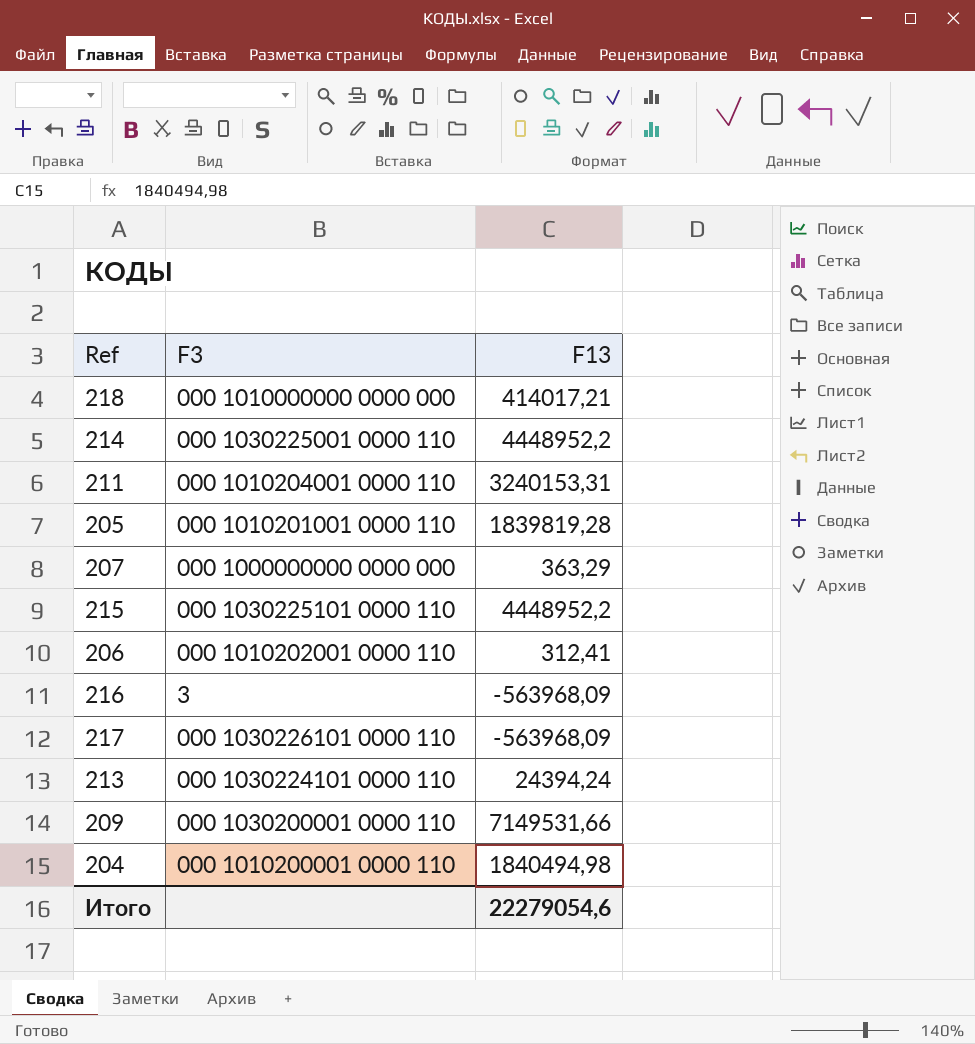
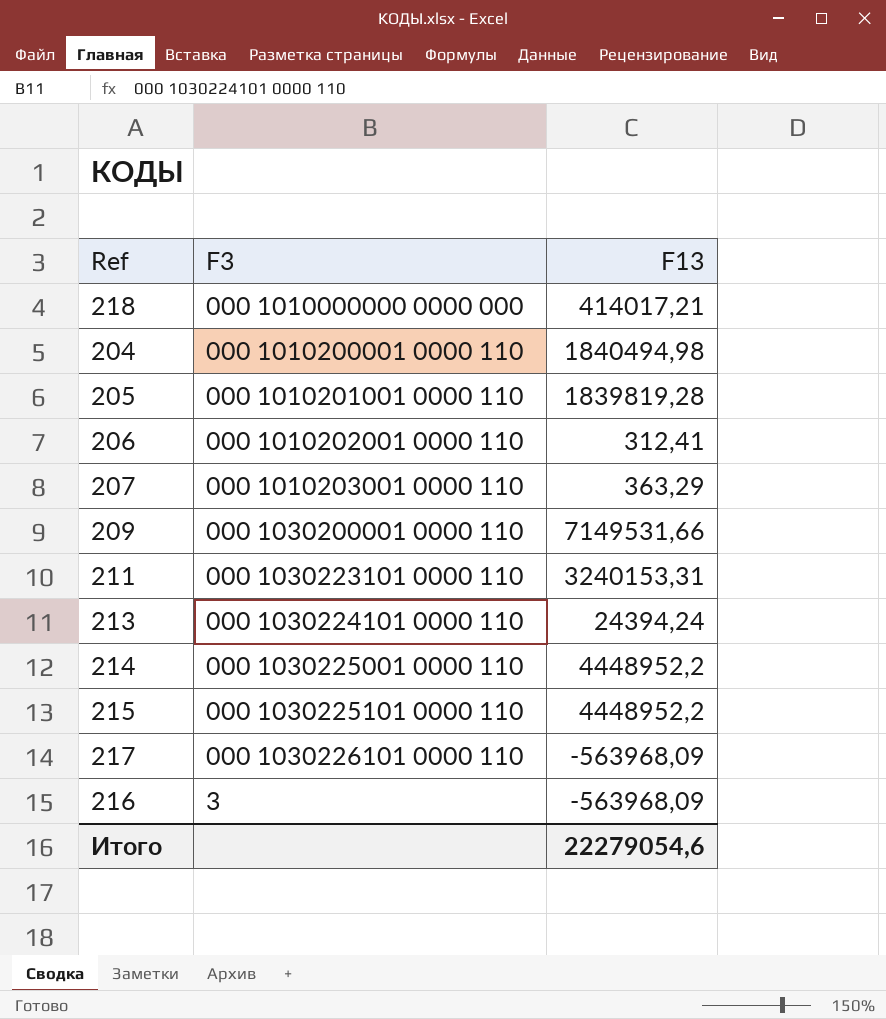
row order: none -> F3 ascending
207 | F3: 000 1000000000 0000 000 -> 000 1010203001 0000 110
211 | F3: 000 1010204001 0000 110 -> 000 1030223101 0000 110

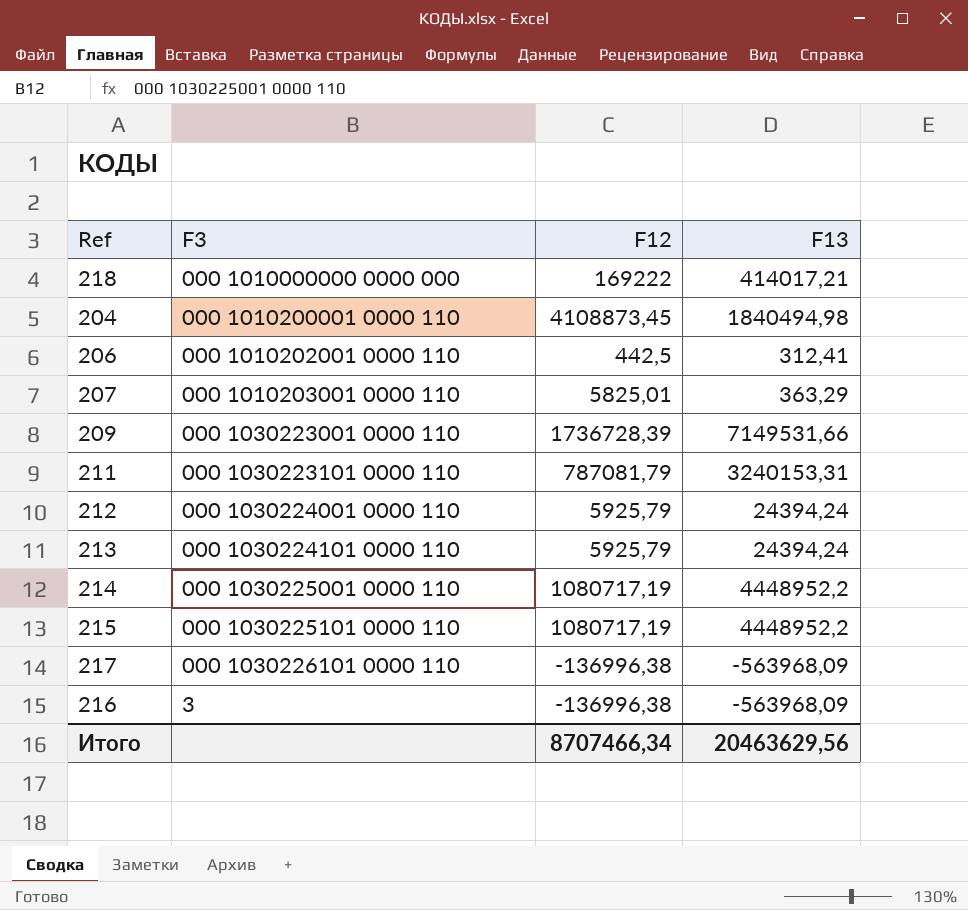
column F12 | position: none -> 3
row 205: 000 1010201001 0000 110 | 1839819,28 -> none
209 | F3: 000 1030200001 0000 110 -> 000 1030223001 0000 110
row 212: none -> 000 1030224001 0000 110 | 5925,79 | 24394,24
Итого | F13: 22279054,6 -> 20463629,56

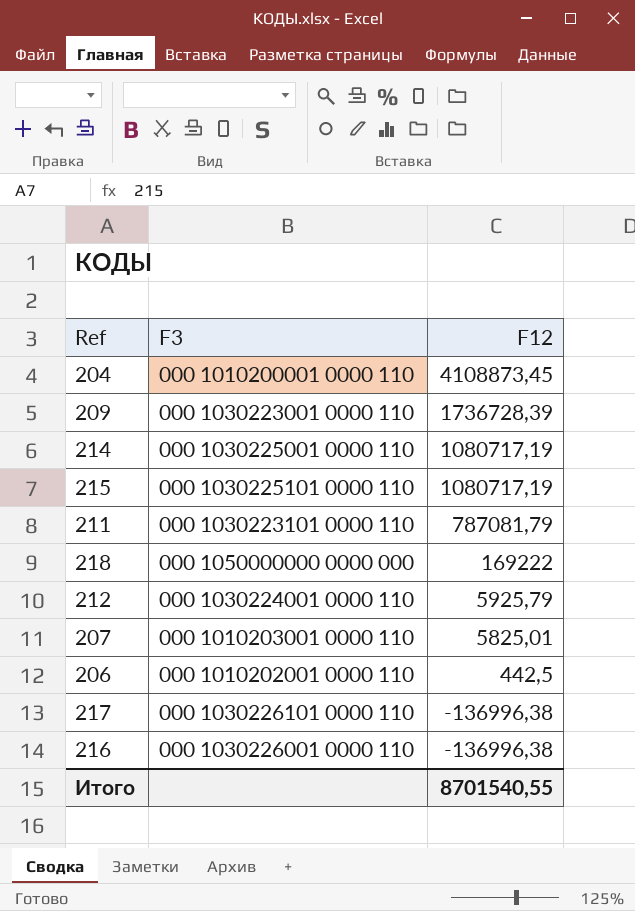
row order: F3 ascending -> F12 descending
column F13 | position: 4 -> none
row 213: 000 1030224101 0000 110 | 5925,79 | 24394,24 -> none
218 | F3: 000 1010000000 0000 000 -> 000 1050000000 0000 000
216 | F3: 3 -> 000 1030226001 0000 110
Итого | F12: 8707466,34 -> 8701540,55

